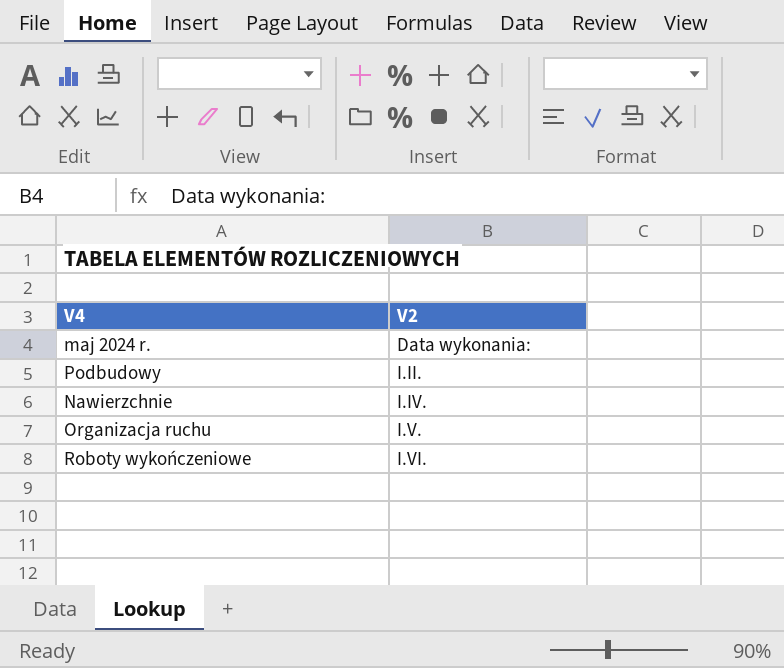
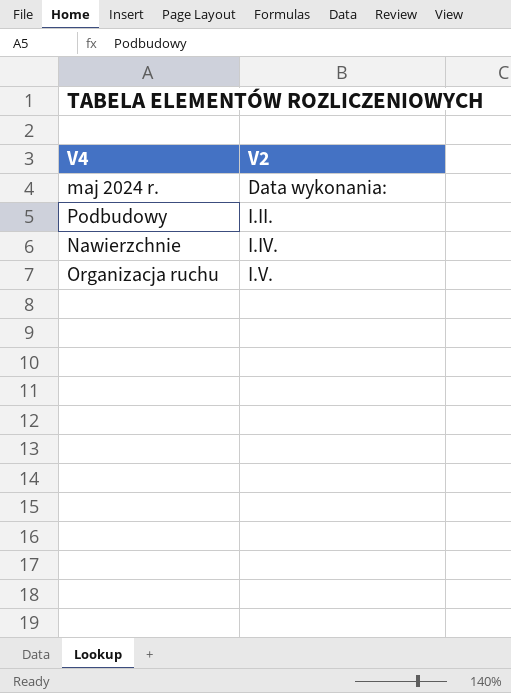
row Roboty wykończeniowe: I.VI. -> none

